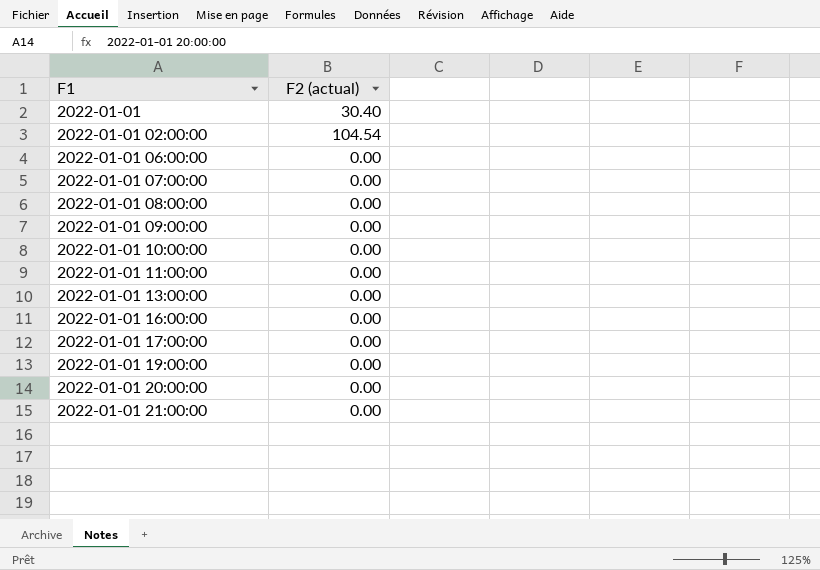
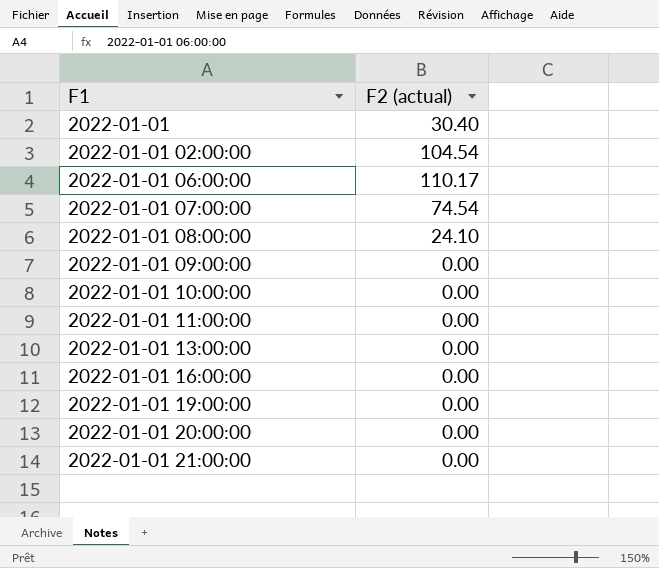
row 2022-01-01 17:00:00: 0.00 -> none
2022-01-01 06:00:00 | F2 (actual): 0.00 -> 110.17
2022-01-01 07:00:00 | F2 (actual): 0.00 -> 74.54
2022-01-01 08:00:00 | F2 (actual): 0.00 -> 24.10

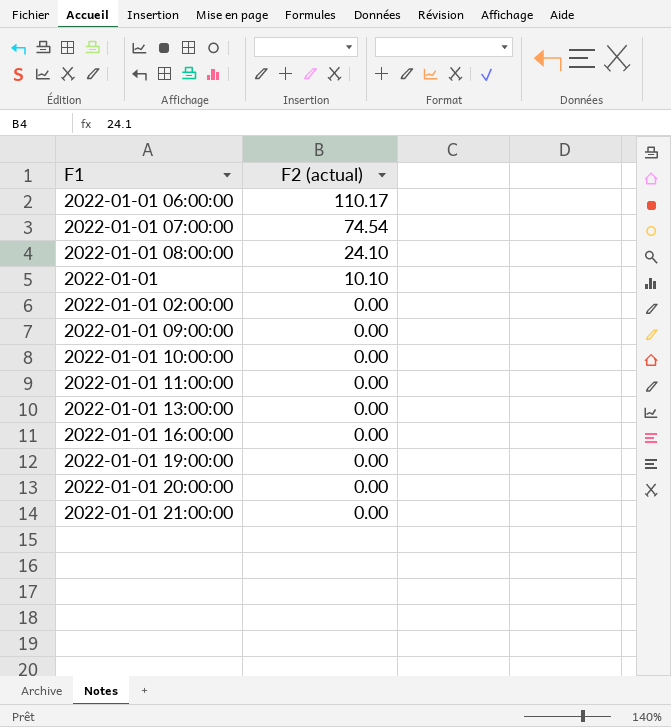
row order: F1 ascending -> F2 (actual) descending
2022-01-01 | F2 (actual): 30.40 -> 10.10
2022-01-01 02:00:00 | F2 (actual): 104.54 -> 0.00

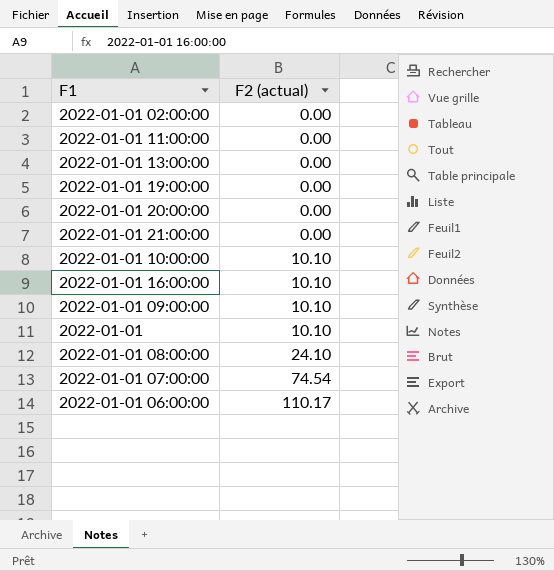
row order: F2 (actual) descending -> F2 (actual) ascending
2022-01-01 10:00:00 | F2 (actual): 0.00 -> 10.10
2022-01-01 16:00:00 | F2 (actual): 0.00 -> 10.10
2022-01-01 09:00:00 | F2 (actual): 0.00 -> 10.10

